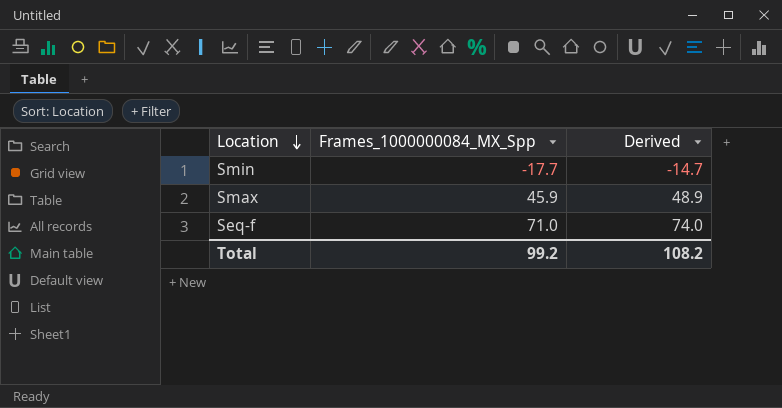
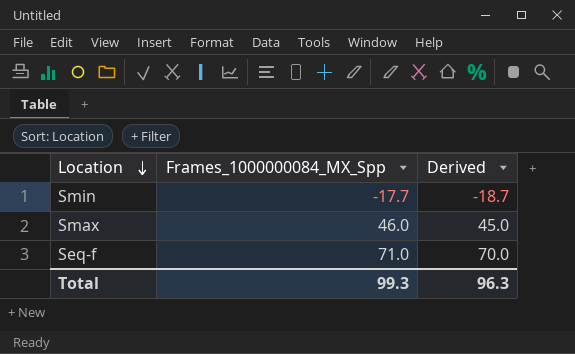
column Derived | formula: [Frames_1000000084_MX_Spp] + 3 -> [Frames_1000000084_MX_Spp] - 1
Smax | Frames_1000000084_MX_Spp: 45.9 -> 46.0
Total | Frames_1000000084_MX_Spp: 99.2 -> 99.3
Total | Derived: 108.2 -> 96.3

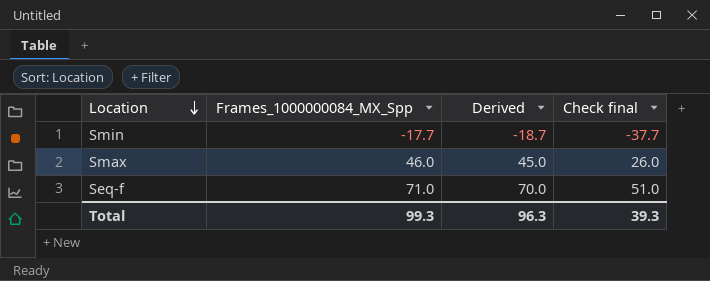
column Check final | formula: none -> [Frames_1000000084_MX_Spp] - 20

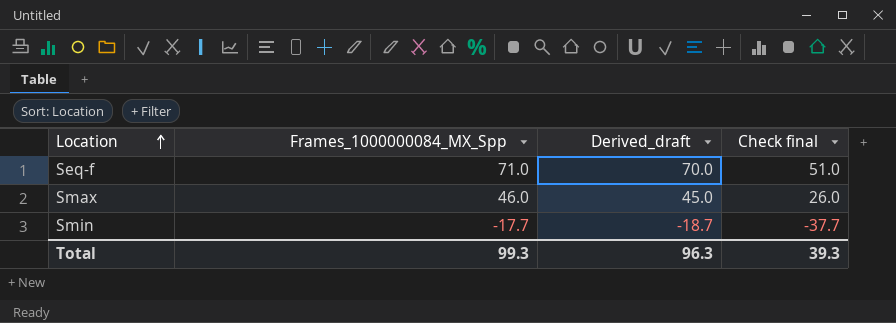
row order: Location descending -> Location ascending
column name: Derived -> Derived_draft

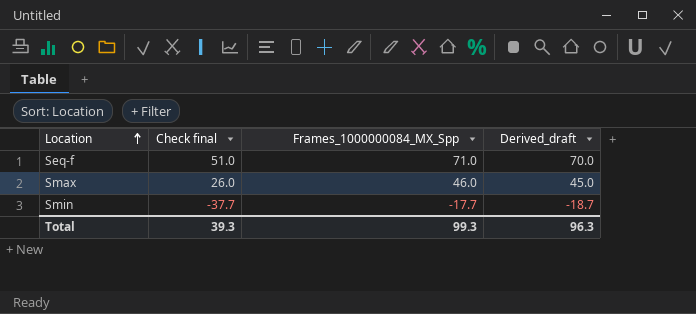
column Check final | position: 4 -> 2

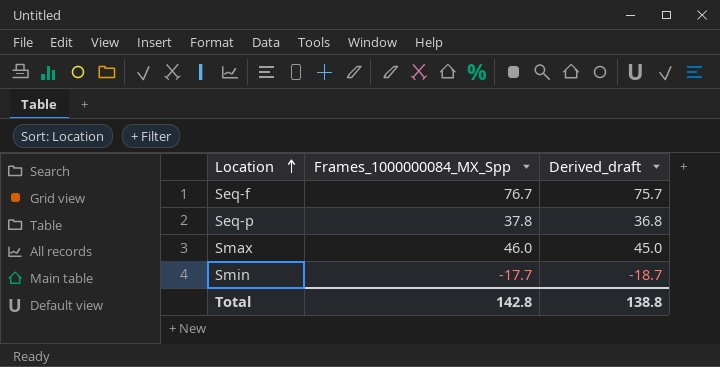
column Check final | formula: [Frames_1000000084_MX_Spp] - 20 -> none
Seq-f | Frames_1000000084_MX_Spp: 71.0 -> 76.7
Seq-f | Derived_draft: 70.0 -> 75.7
row Seq-p: none -> 37.8 | 36.8
Total | Frames_1000000084_MX_Spp: 99.3 -> 142.8
Total | Derived_draft: 96.3 -> 138.8

